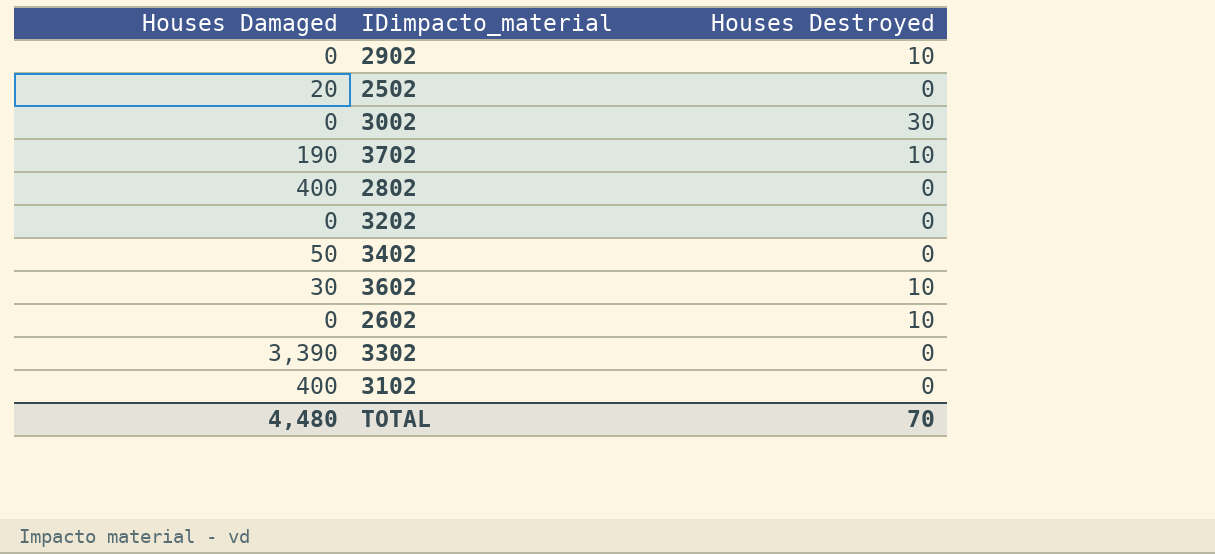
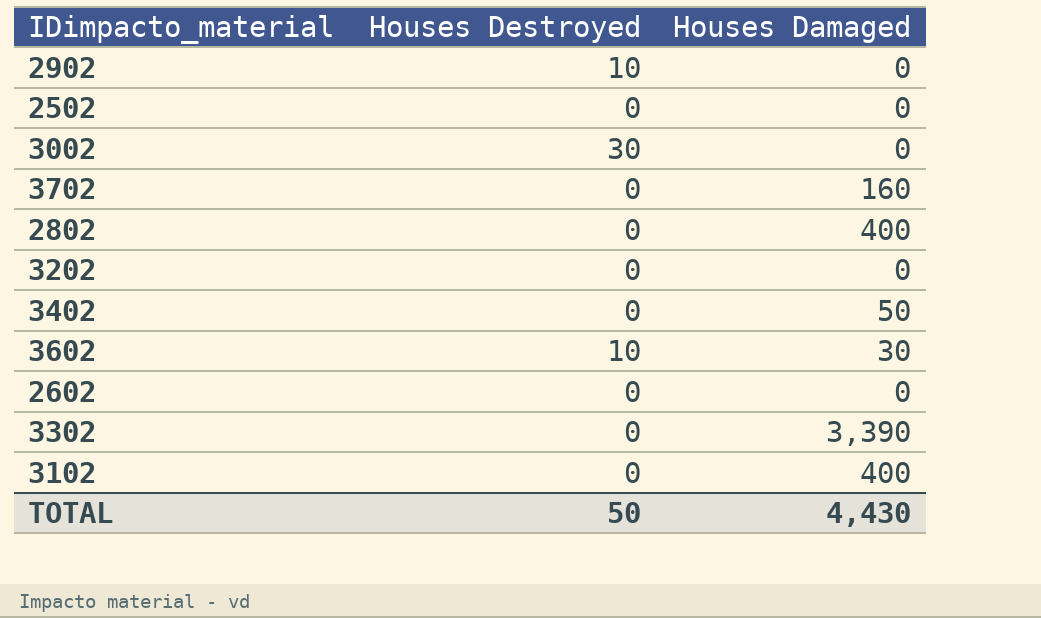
column Houses Damaged | position: 1 -> 3
2502 | Houses Damaged: 20 -> 0
3702 | Houses Destroyed: 10 -> 0
3702 | Houses Damaged: 190 -> 160
2602 | Houses Destroyed: 10 -> 0
TOTAL | Houses Destroyed: 70 -> 50
TOTAL | Houses Damaged: 4,480 -> 4,430

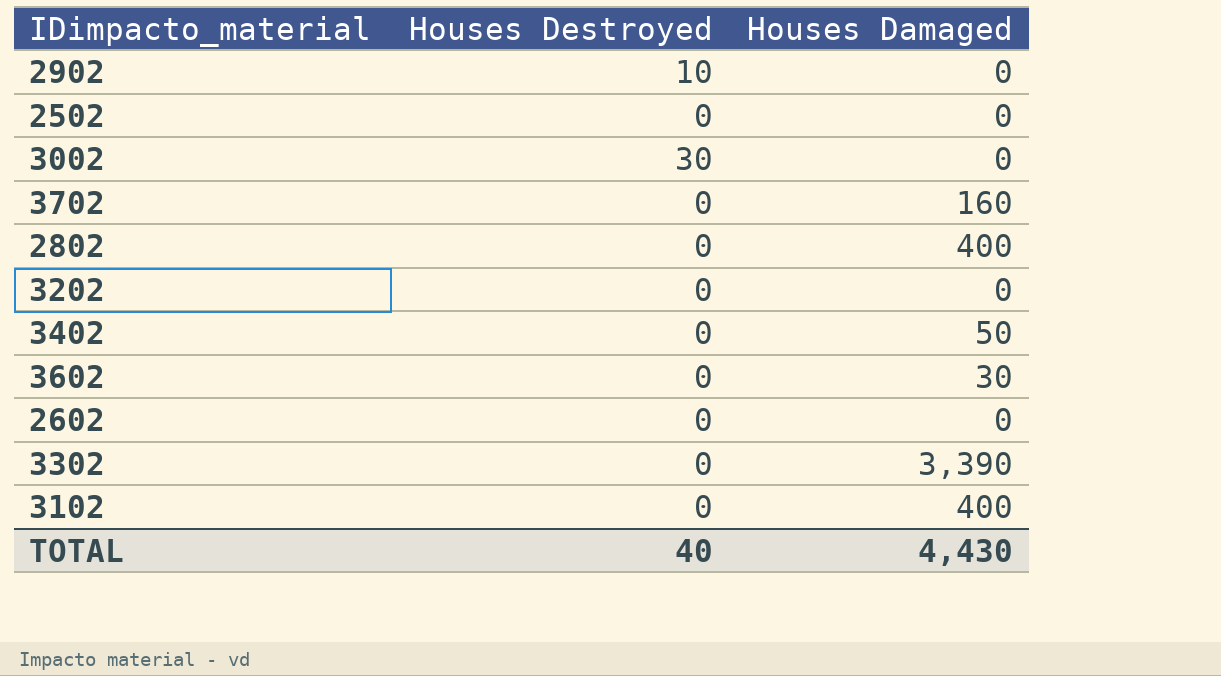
3602 | Houses Destroyed: 10 -> 0
TOTAL | Houses Destroyed: 50 -> 40

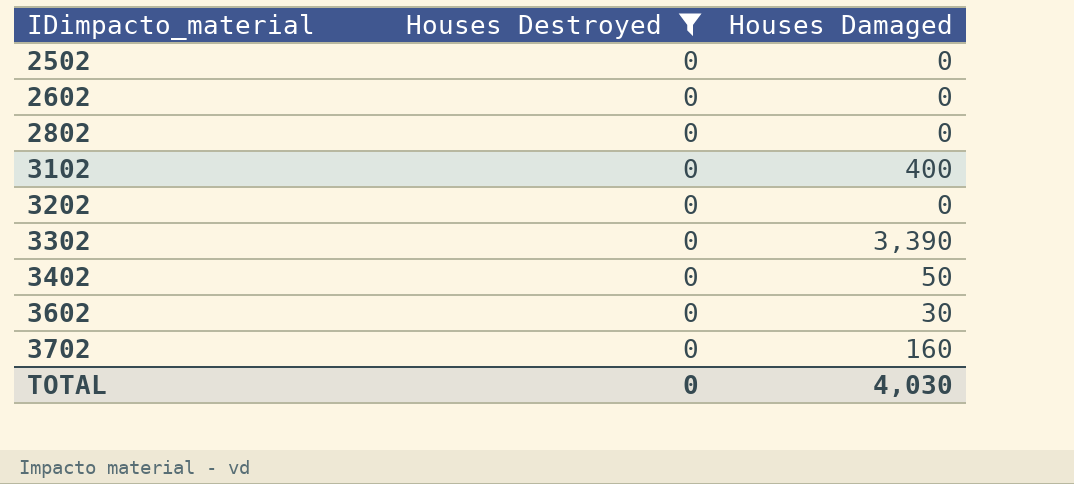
filter: none -> Houses Destroyed = 0
row order: none -> IDimpacto_material ascending
2802 | Houses Damaged: 400 -> 0
TOTAL | Houses Destroyed: 40 -> 0
TOTAL | Houses Damaged: 4,430 -> 4,030

